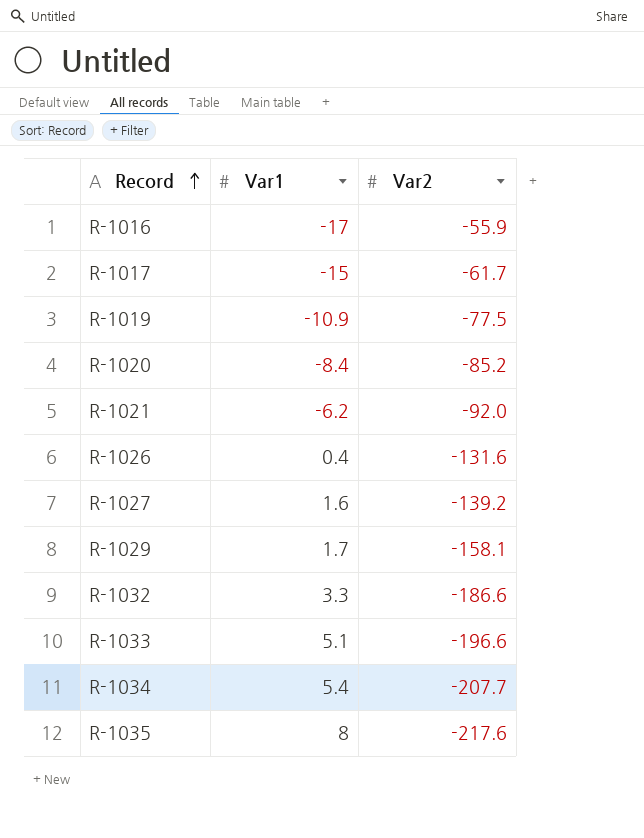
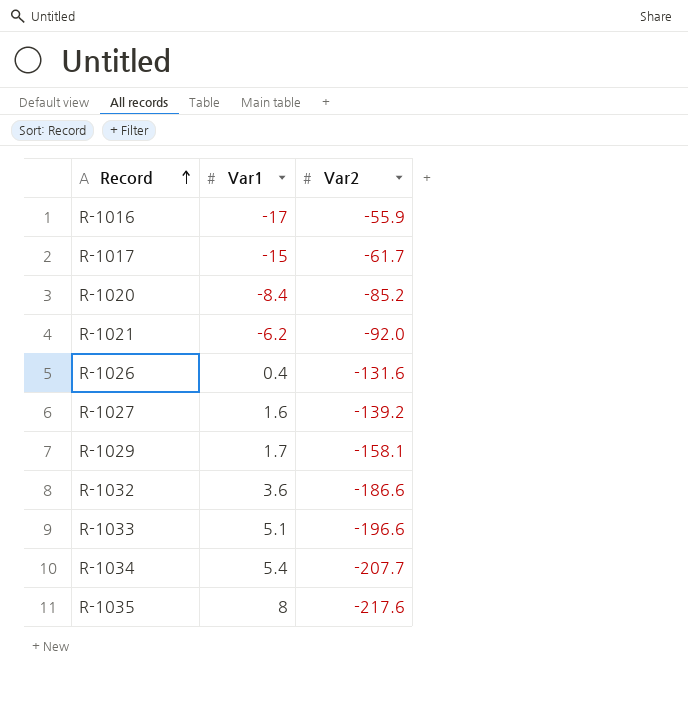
row R-1019: -10.9 | -77.5 -> none
R-1032 | Var1: 3.3 -> 3.6

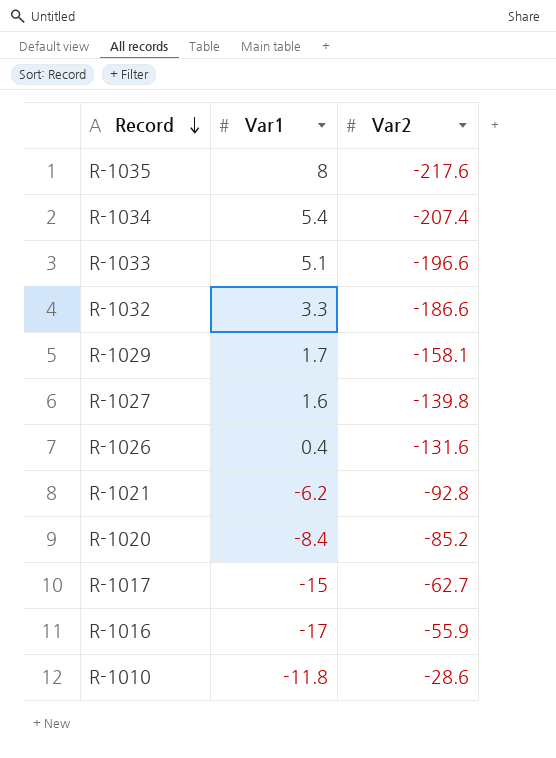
row order: Record ascending -> Record descending
R-1034 | Var2: -207.7 -> -207.4
R-1032 | Var1: 3.6 -> 3.3
R-1027 | Var2: -139.2 -> -139.8
R-1021 | Var2: -92.0 -> -92.8
R-1017 | Var2: -61.7 -> -62.7
row R-1010: none -> -11.8 | -28.6

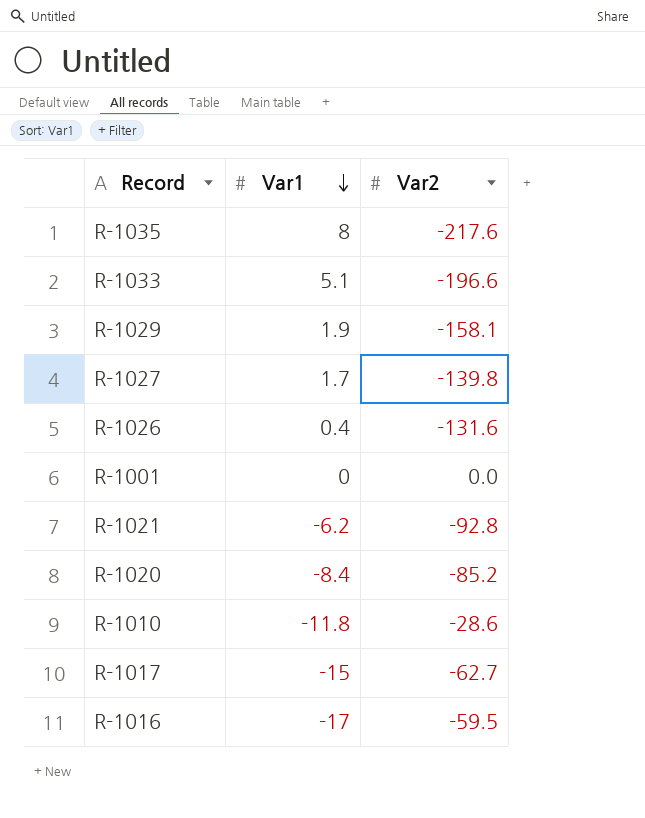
row order: Record descending -> Var1 descending
row R-1034: 5.4 | -207.4 -> none
row R-1032: 3.3 | -186.6 -> none
R-1029 | Var1: 1.7 -> 1.9
R-1027 | Var1: 1.6 -> 1.7
row R-1001: none -> 0 | 0.0
R-1016 | Var2: -55.9 -> -59.5

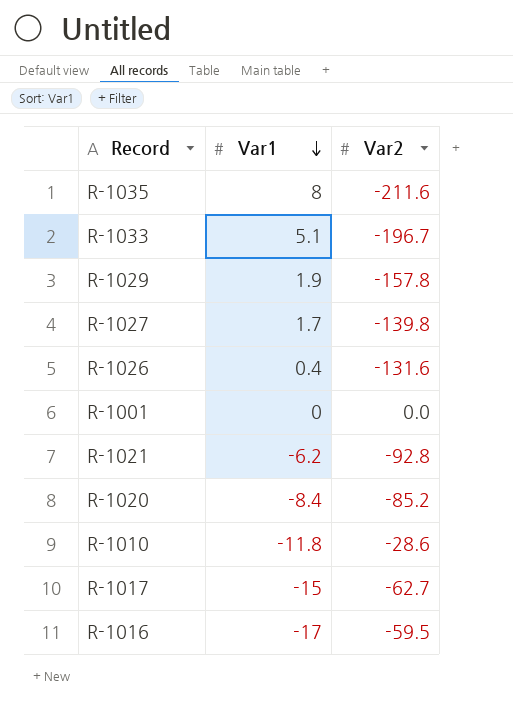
R-1035 | Var2: -217.6 -> -211.6
R-1033 | Var2: -196.6 -> -196.7
R-1029 | Var2: -158.1 -> -157.8

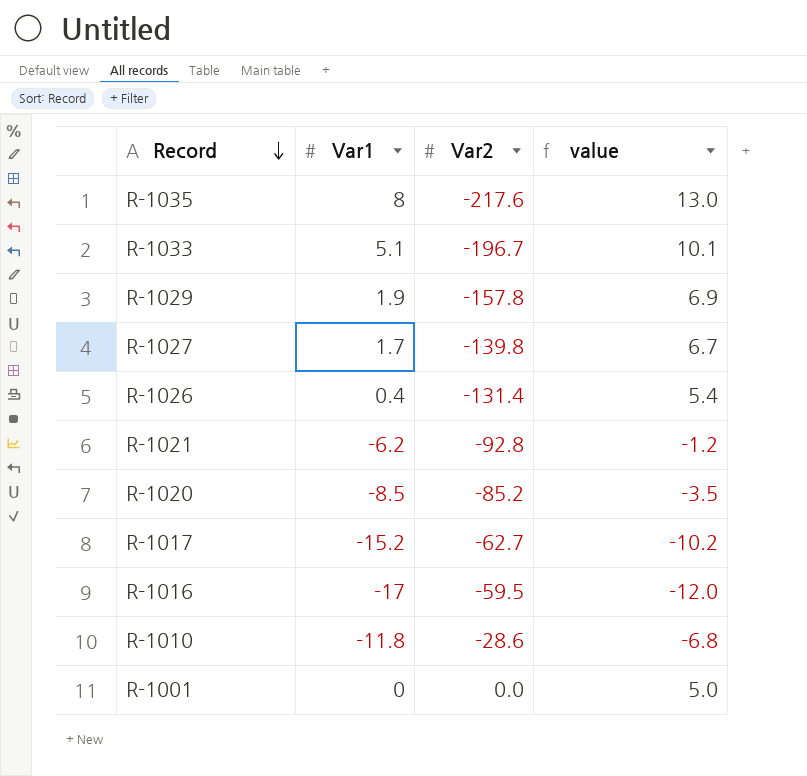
row order: Var1 descending -> Record descending
column value | formula: none -> [Var1] + 5
R-1035 | Var2: -211.6 -> -217.6
R-1026 | Var2: -131.6 -> -131.4
R-1020 | Var1: -8.4 -> -8.5
R-1017 | Var1: -15 -> -15.2

